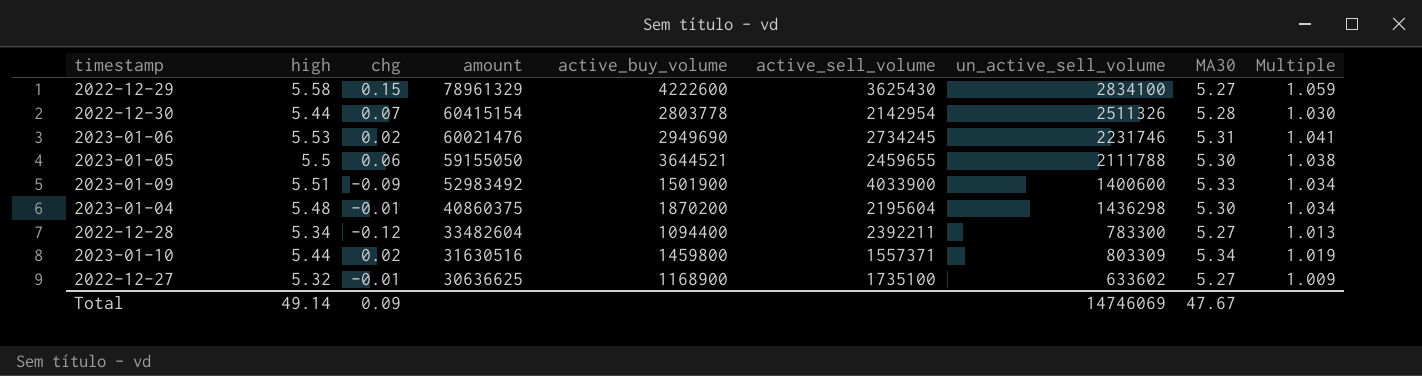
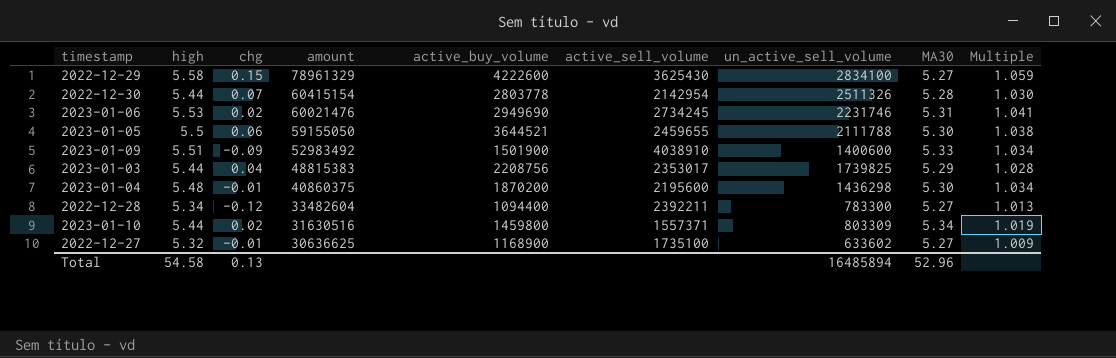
2023-01-09 | active_sell_volume: 4033900 -> 4038910
row 2023-01-03: none -> 5.44 | 0.04 | 48815383 | 2208756 | 2353017 | 1739825 | 5.29 | 1.028
2023-01-04 | active_sell_volume: 2195604 -> 2195600
Total | high: 49.14 -> 54.58
Total | chg: 0.09 -> 0.13
Total | un_active_sell_volume: 14746069 -> 16485894
Total | MA30: 47.67 -> 52.96

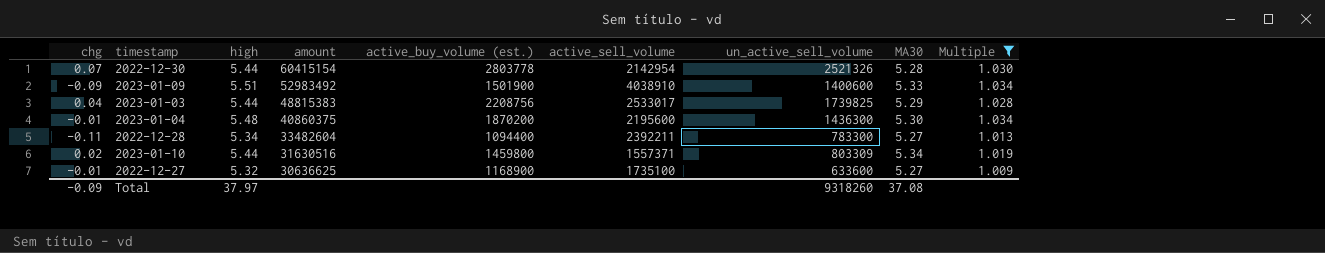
filter: none -> Multiple <= 1.034
column chg | position: 3 -> 1
column name: active_buy_volume -> active_buy_volume (est.)
2022-12-30 | un_active_sell_volume: 2511326 -> 2521326
2023-01-03 | active_sell_volume: 2353017 -> 2533017
2023-01-04 | un_active_sell_volume: 1436298 -> 1436300
2022-12-28 | chg: -0.12 -> -0.11
2022-12-27 | un_active_sell_volume: 633602 -> 633600
Total | chg: 0.13 -> -0.09
Total | high: 54.58 -> 37.97
Total | un_active_sell_volume: 16485894 -> 9318260
Total | MA30: 52.96 -> 37.08

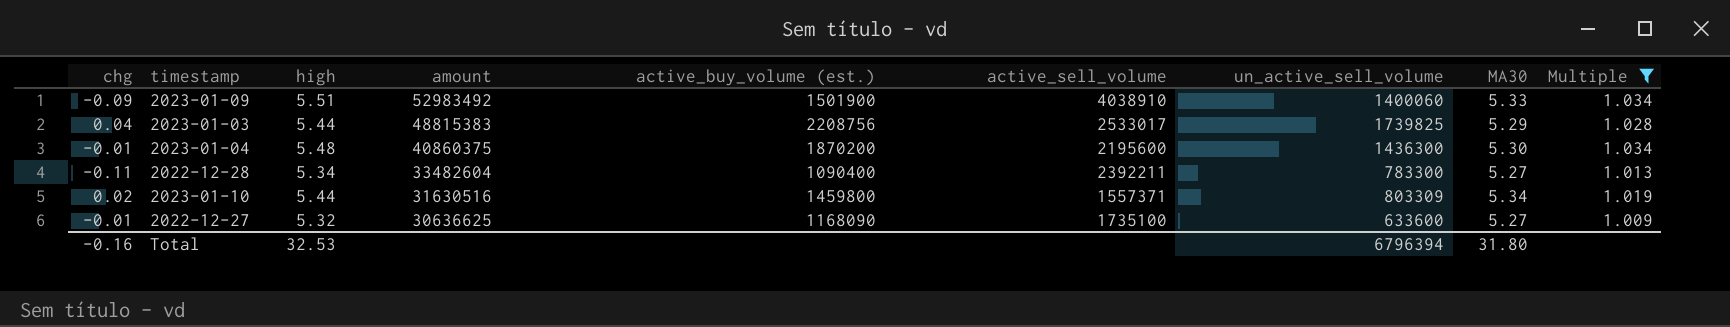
row 2022-12-30: 0.07 | 5.44 | 60415154 | 2803778 | 2142954 | 2521326 | 5.28 | 1.030 -> none
2023-01-09 | un_active_sell_volume: 1400600 -> 1400060
2022-12-28 | active_buy_volume (est.): 1094400 -> 1090400
2022-12-27 | active_buy_volume (est.): 1168900 -> 1168090
Total | chg: -0.09 -> -0.16
Total | high: 37.97 -> 32.53
Total | un_active_sell_volume: 9318260 -> 6796394
Total | MA30: 37.08 -> 31.80

